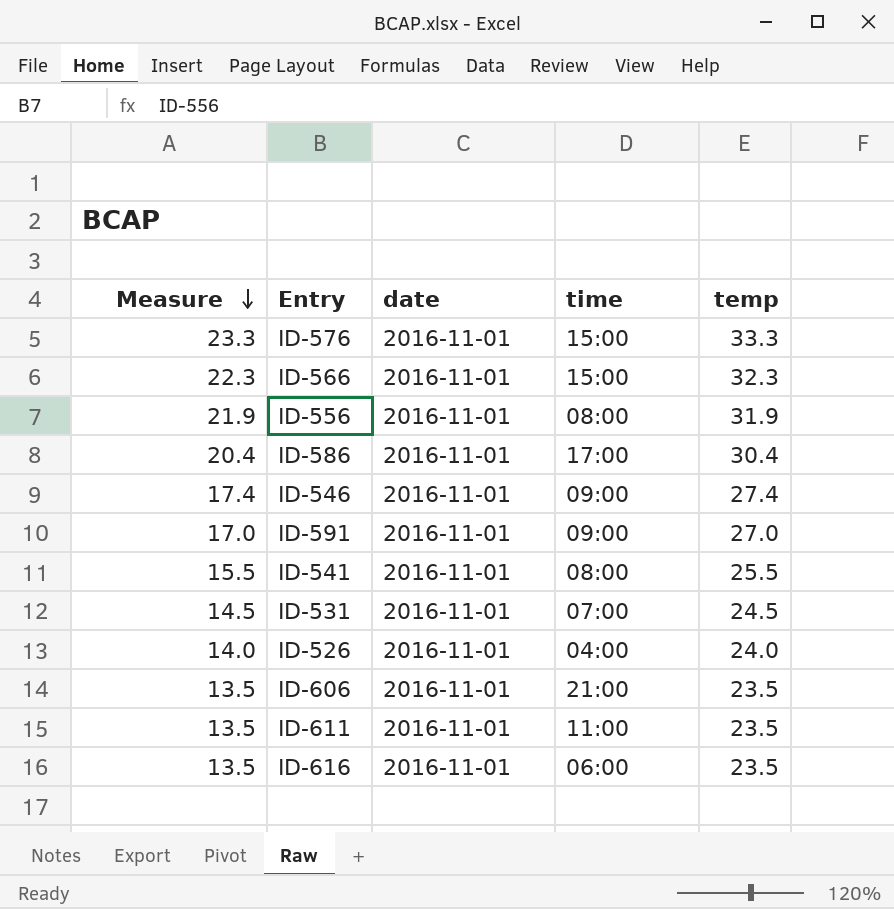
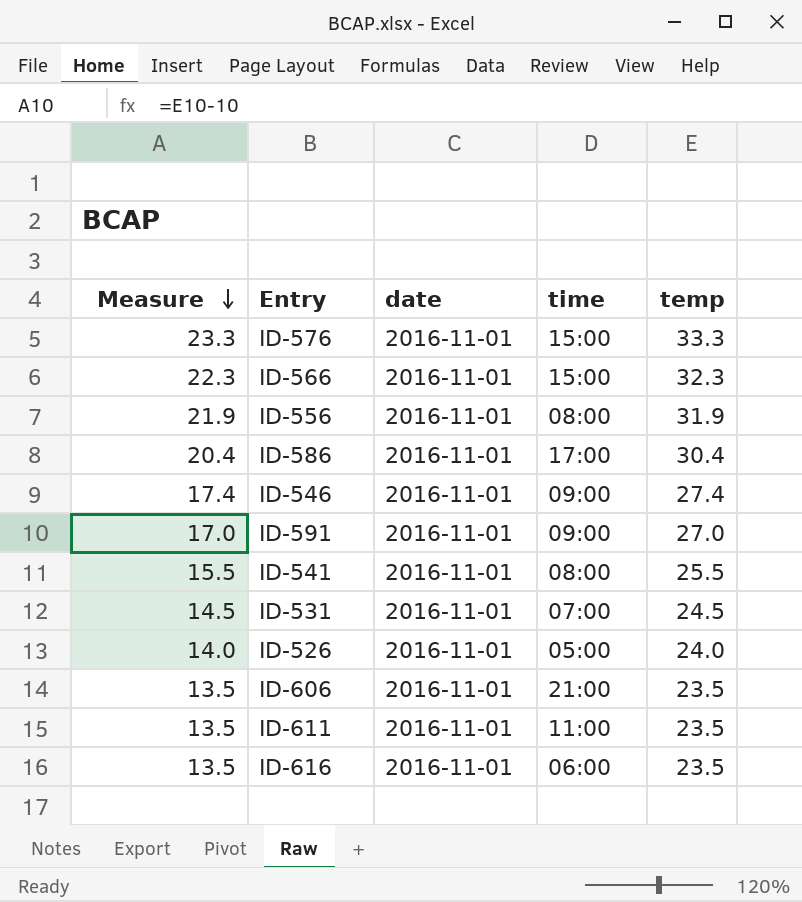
ID-526 | time: 04:00 -> 05:00

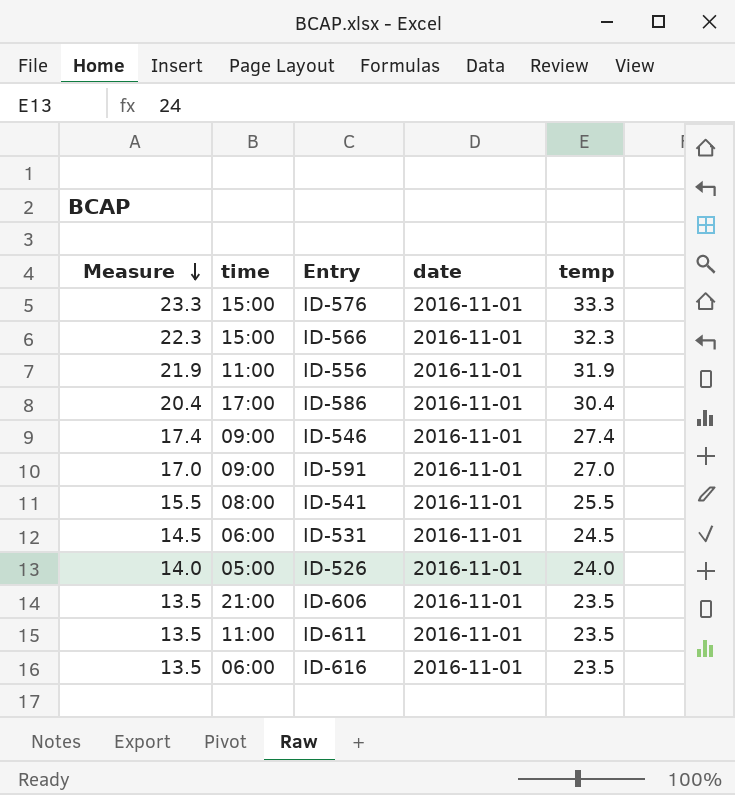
column time | position: 4 -> 2
ID-556 | time: 08:00 -> 11:00
ID-531 | time: 07:00 -> 06:00

